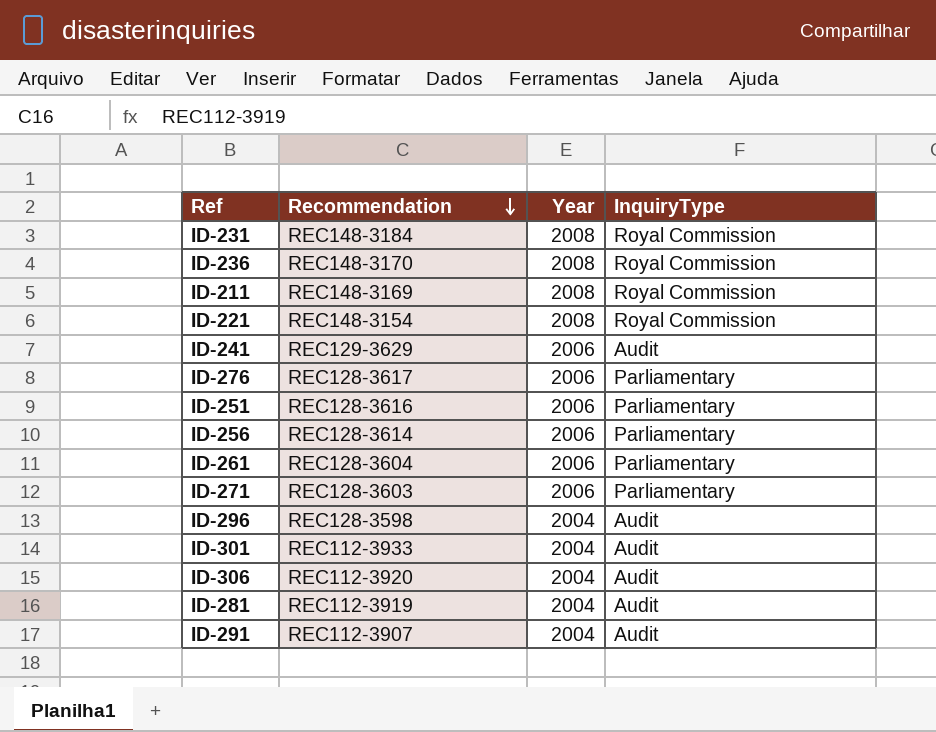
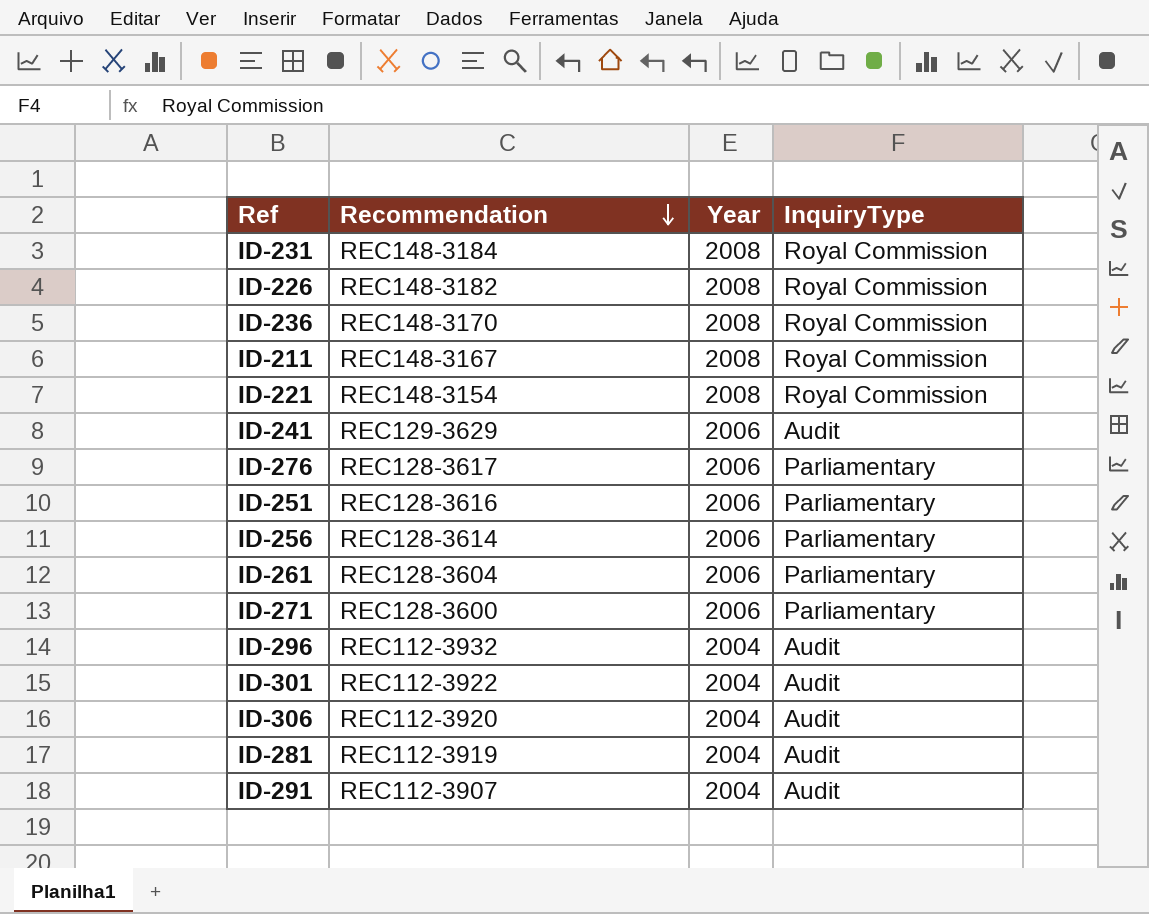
row ID-226: none -> REC148-3182 | 2008 | Royal Commission
ID-211 | Recommendation: REC148-3169 -> REC148-3167
ID-271 | Recommendation: REC128-3603 -> REC128-3600
ID-296 | Recommendation: REC128-3598 -> REC112-3932
ID-301 | Recommendation: REC112-3933 -> REC112-3922

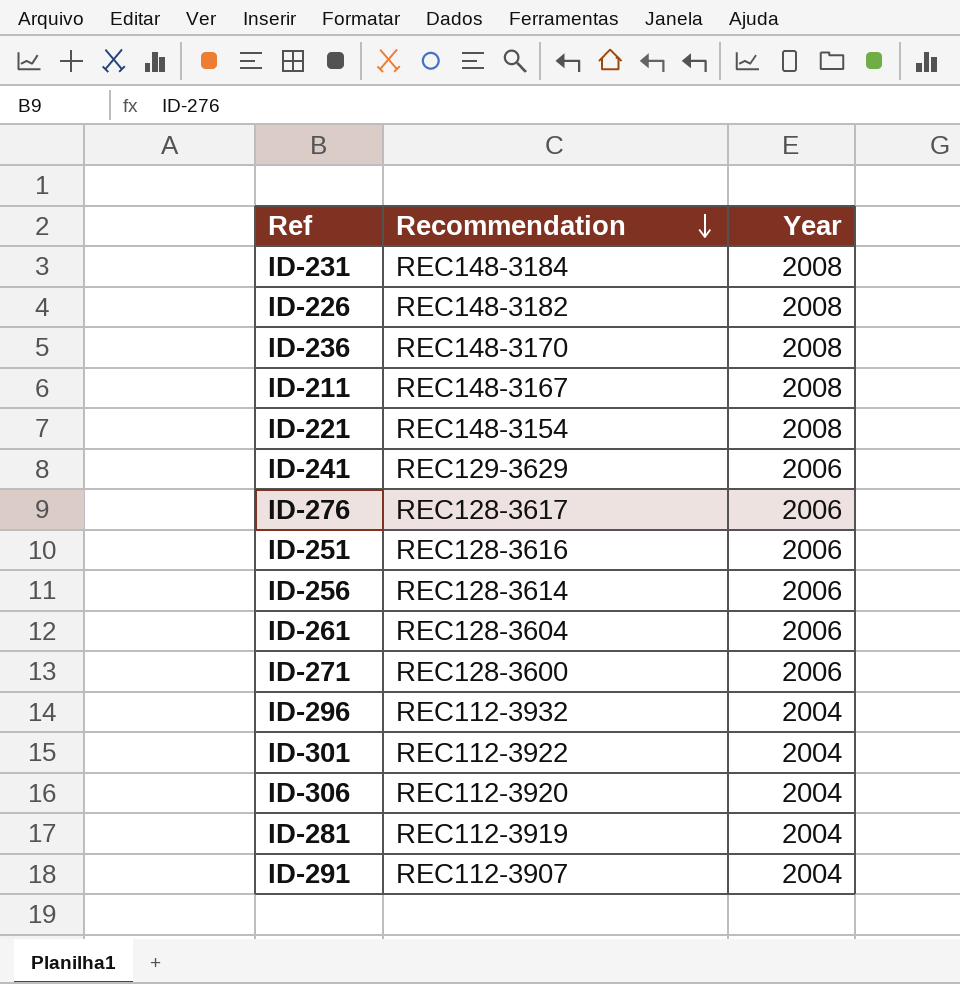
column InquiryType | position: 4 -> none

